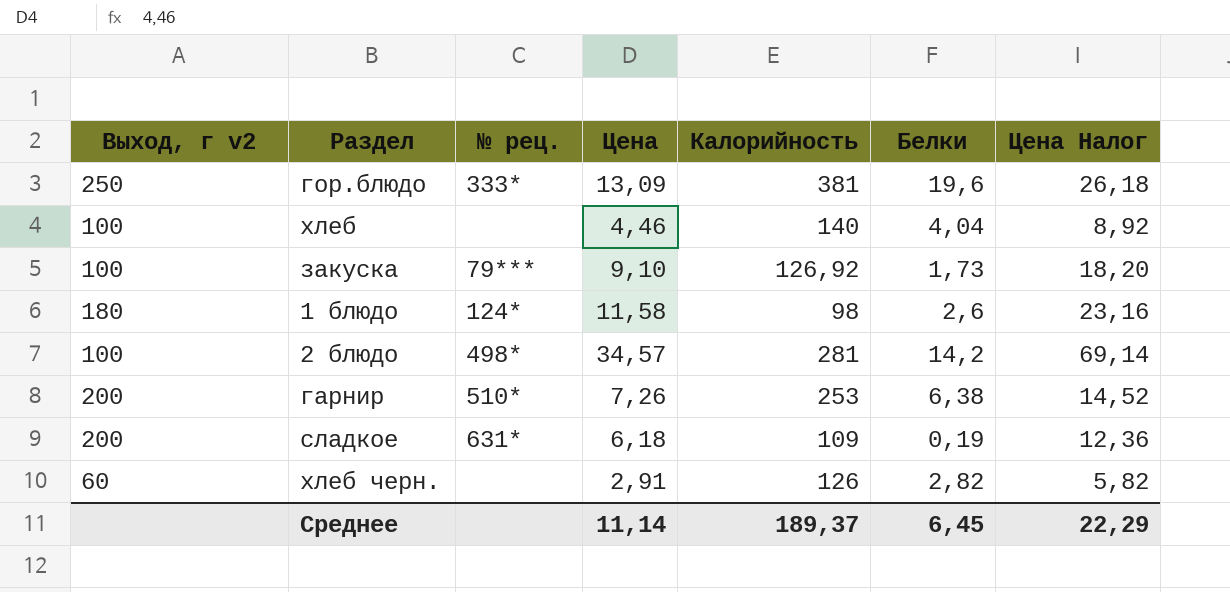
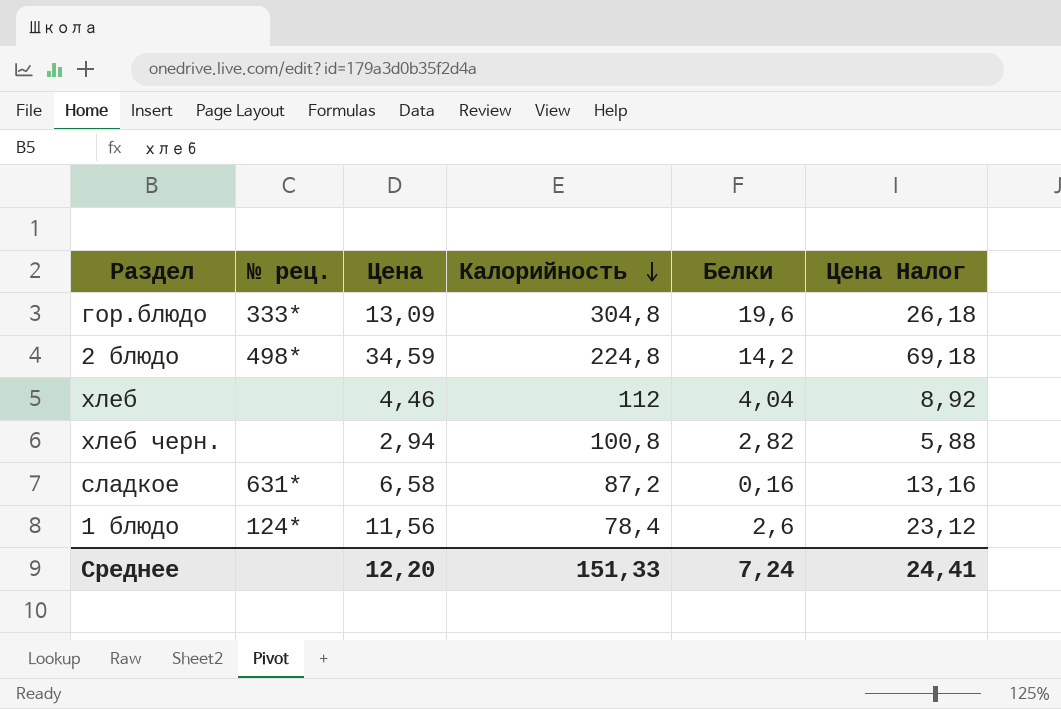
row order: none -> Калорийность descending
column Выход, г v2 | position: 1 -> none
row закуска: 100 | 79*** | 9,10 | 126,92 | 1,73 | 18,20 -> none
row гарнир: 200 | 510* | 7,26 | 253 | 6,38 | 14,52 -> none
гор.блюдо | Калорийность: 381 -> 304,8
2 блюдо | Цена: 34,57 -> 34,59
2 блюдо | Калорийность: 281 -> 224,8
2 блюдо | Цена Налог: 69,14 -> 69,18
хлеб | Калорийность: 140 -> 112
хлеб черн. | Цена: 2,91 -> 2,94
хлеб черн. | Калорийность: 126 -> 100,8
хлеб черн. | Цена Налог: 5,82 -> 5,88
сладкое | Цена: 6,18 -> 6,58
сладкое | Калорийность: 109 -> 87,2
сладкое | Белки: 0,19 -> 0,16
сладкое | Цена Налог: 12,36 -> 13,16
1 блюдо | Цена: 11,58 -> 11,56
1 блюдо | Калорийность: 98 -> 78,4
1 блюдо | Цена Налог: 23,16 -> 23,12
Среднее | Цена: 11,14 -> 12,20
Среднее | Калорийность: 189,37 -> 151,33
Среднее | Белки: 6,45 -> 7,24
Среднее | Цена Налог: 22,29 -> 24,41

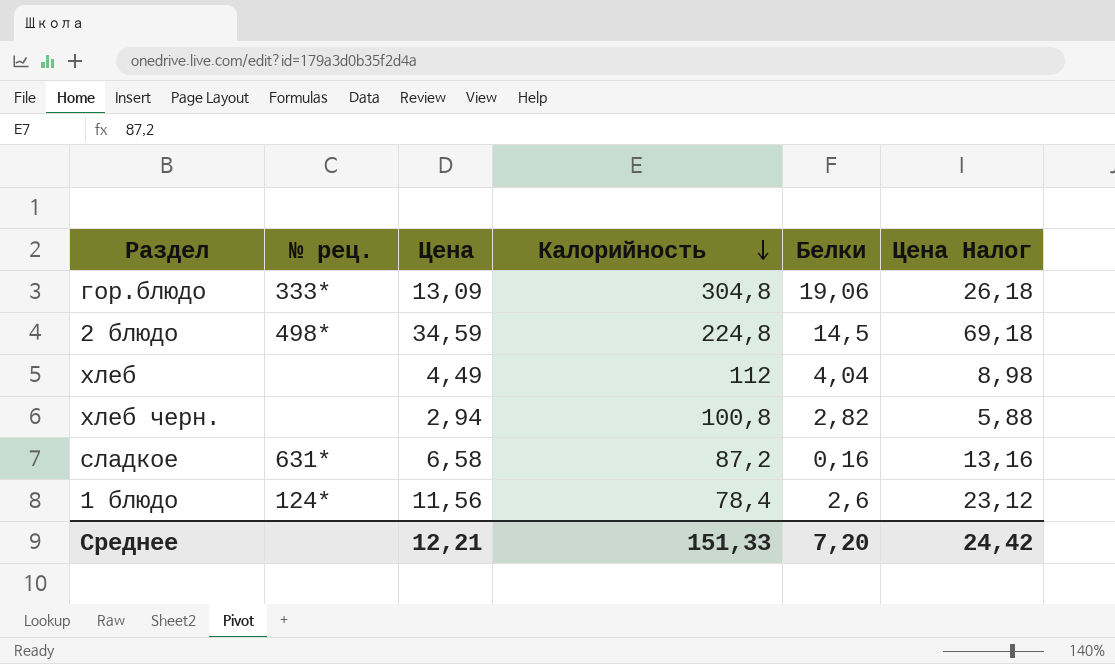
гор.блюдо | Белки: 19,6 -> 19,06
2 блюдо | Белки: 14,2 -> 14,5
хлеб | Цена: 4,46 -> 4,49
хлеб | Цена Налог: 8,92 -> 8,98
Среднее | Цена: 12,20 -> 12,21
Среднее | Белки: 7,24 -> 7,20
Среднее | Цена Налог: 24,41 -> 24,42

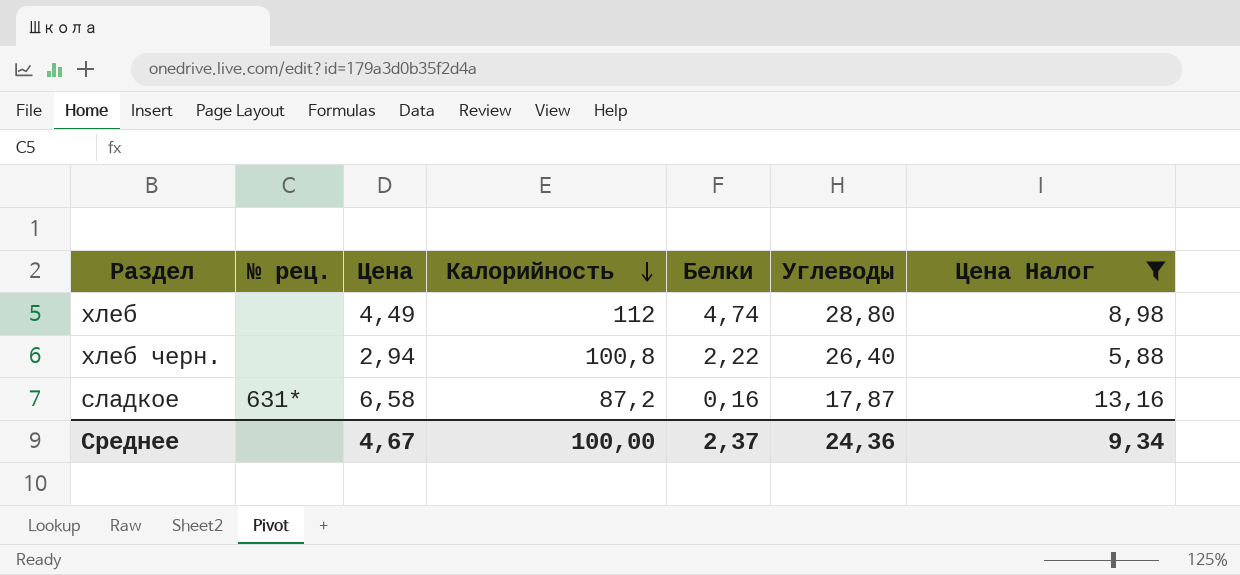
filter: none -> Цена Налог <= 13,16
column Углеводы | position: none -> 6
хлеб | Белки: 4,04 -> 4,74
хлеб черн. | Белки: 2,82 -> 2,22
Среднее | Цена: 12,21 -> 4,67
Среднее | Калорийность: 151,33 -> 100,00
Среднее | Белки: 7,20 -> 2,37
Среднее | Цена Налог: 24,42 -> 9,34

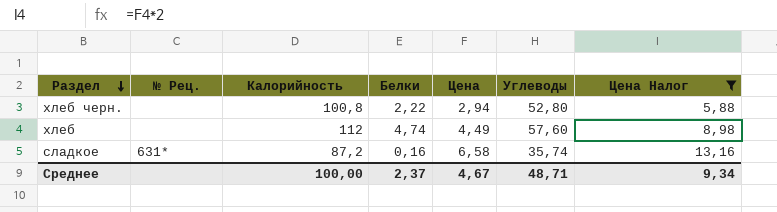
row order: Калорийность descending -> Раздел descending
column name: № рец. -> № Рец.
column Цена | position: 3 -> 5
хлеб черн. | Углеводы: 26,40 -> 52,80
хлеб | Углеводы: 28,80 -> 57,60
сладкое | Углеводы: 17,87 -> 35,74
Среднее | Углеводы: 24,36 -> 48,71

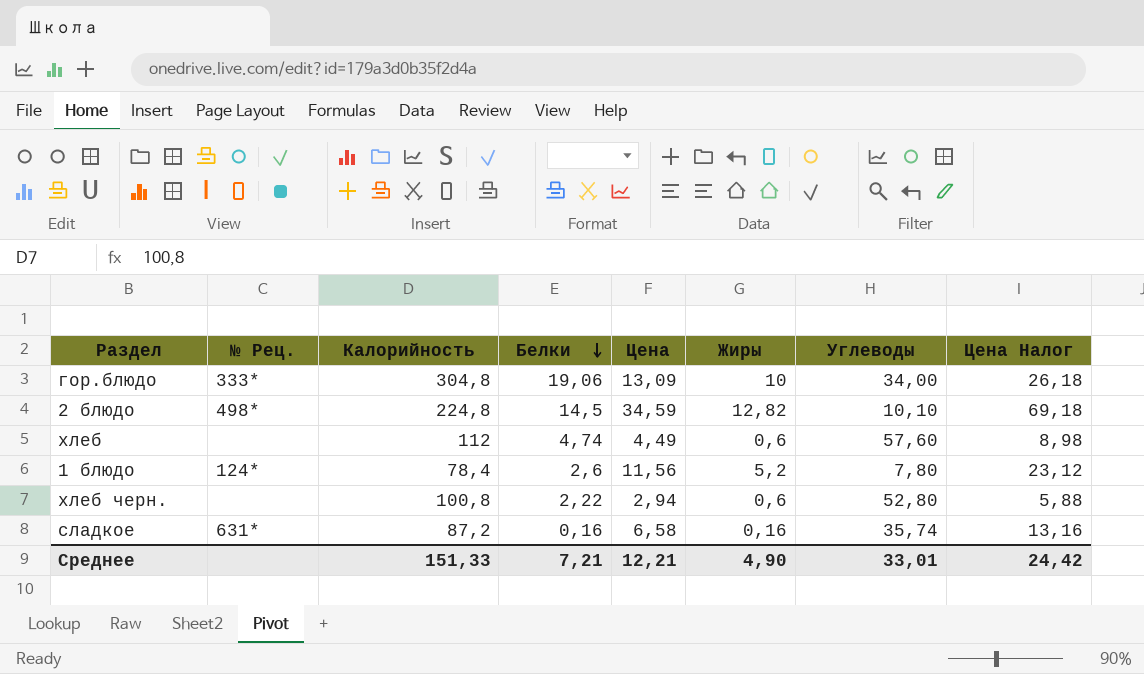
filter: Цена Налог <= 13,16 -> none
row order: Раздел descending -> Белки descending
column Жиры | position: none -> 6
Среднее | Калорийность: 100,00 -> 151,33
Среднее | Белки: 2,37 -> 7,21
Среднее | Цена: 4,67 -> 12,21
Среднее | Углеводы: 48,71 -> 33,01
Среднее | Цена Налог: 9,34 -> 24,42

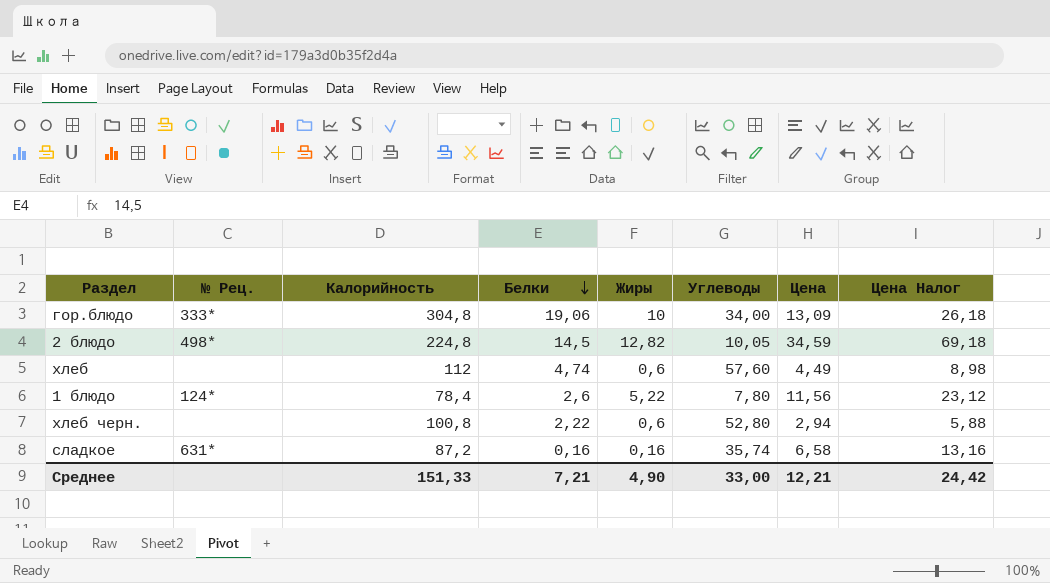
column Цена | position: 5 -> 7
2 блюдо | Углеводы: 10,10 -> 10,05
1 блюдо | Жиры: 5,2 -> 5,22
Среднее | Углеводы: 33,01 -> 33,00

